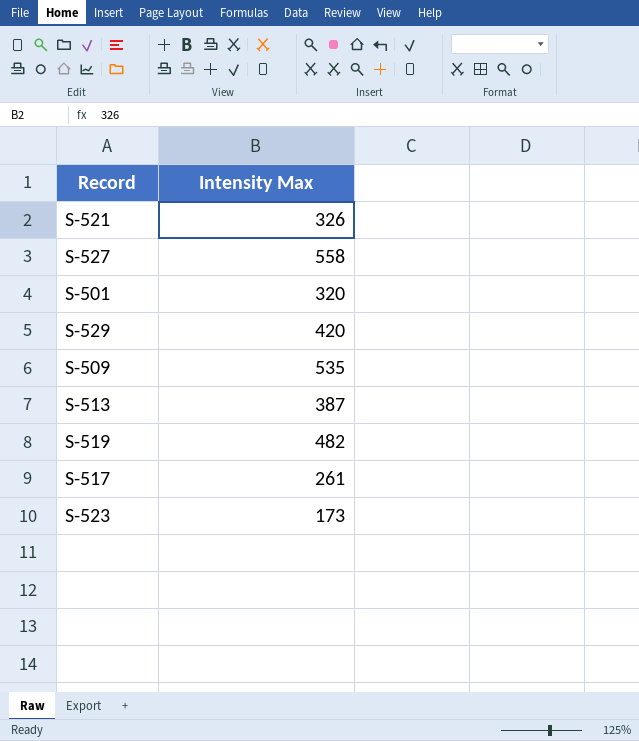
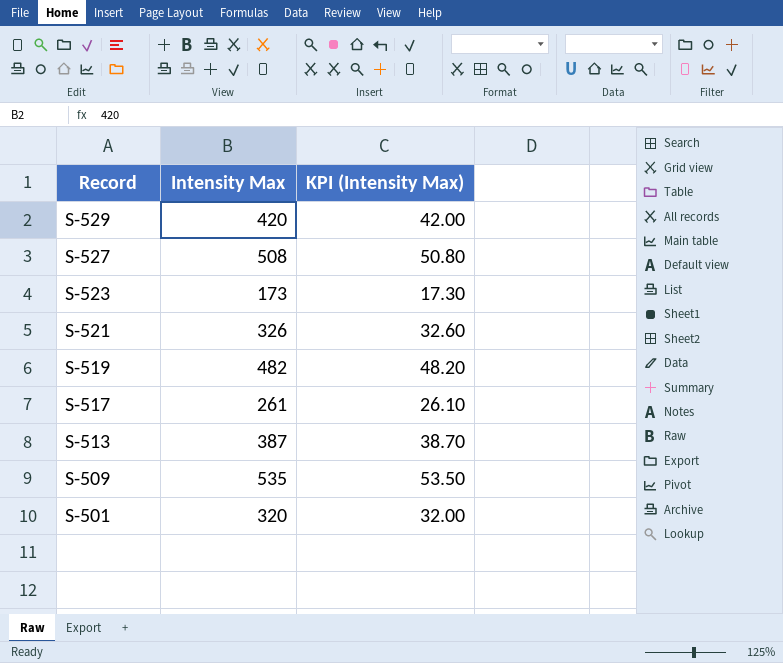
row order: none -> Record descending
column KPI (Intensity Max) | formula: none -> [Intensity Max] * 0.1
S-527 | Intensity Max: 558 -> 508

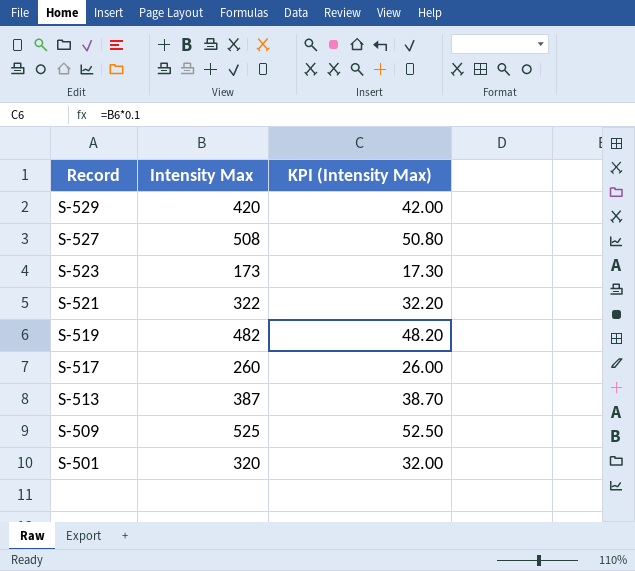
S-521 | Intensity Max: 326 -> 322
S-521 | KPI (Intensity Max): 32.60 -> 32.20
S-517 | Intensity Max: 261 -> 260
S-517 | KPI (Intensity Max): 26.10 -> 26.00
S-509 | Intensity Max: 535 -> 525
S-509 | KPI (Intensity Max): 53.50 -> 52.50

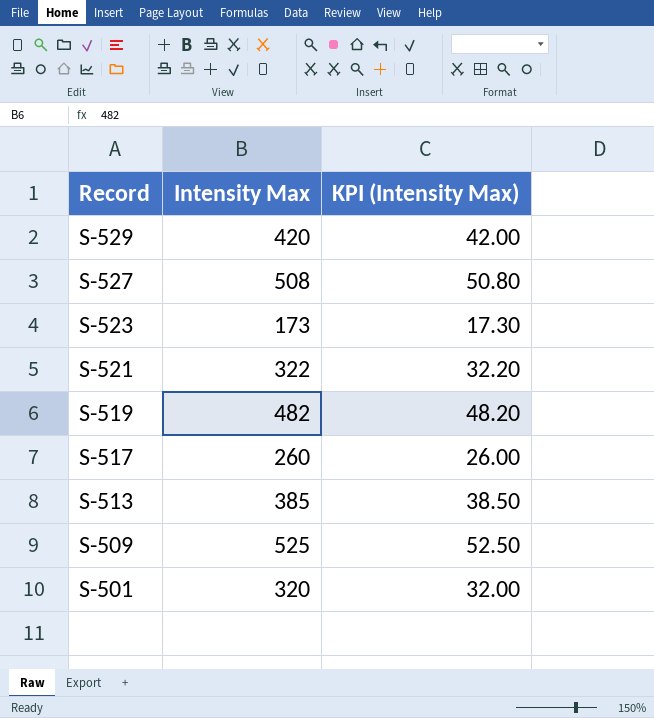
S-513 | Intensity Max: 387 -> 385
S-513 | KPI (Intensity Max): 38.70 -> 38.50

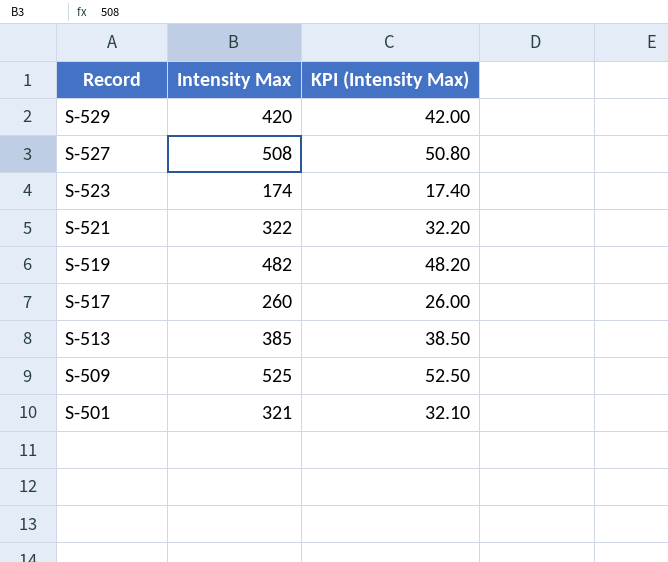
S-523 | Intensity Max: 173 -> 174
S-523 | KPI (Intensity Max): 17.30 -> 17.40
S-501 | Intensity Max: 320 -> 321
S-501 | KPI (Intensity Max): 32.00 -> 32.10

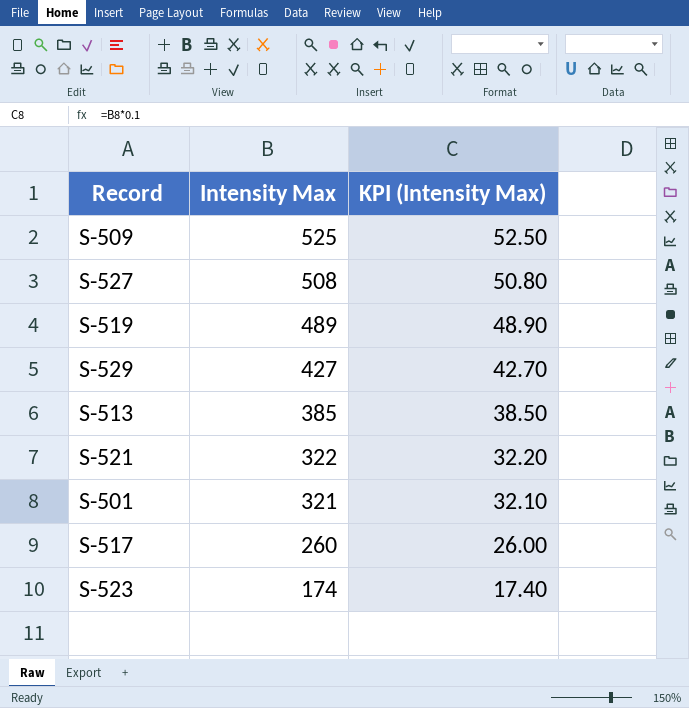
row order: Record descending -> Intensity Max descending
S-519 | Intensity Max: 482 -> 489
S-519 | KPI (Intensity Max): 48.20 -> 48.90
S-529 | Intensity Max: 420 -> 427
S-529 | KPI (Intensity Max): 42.00 -> 42.70

